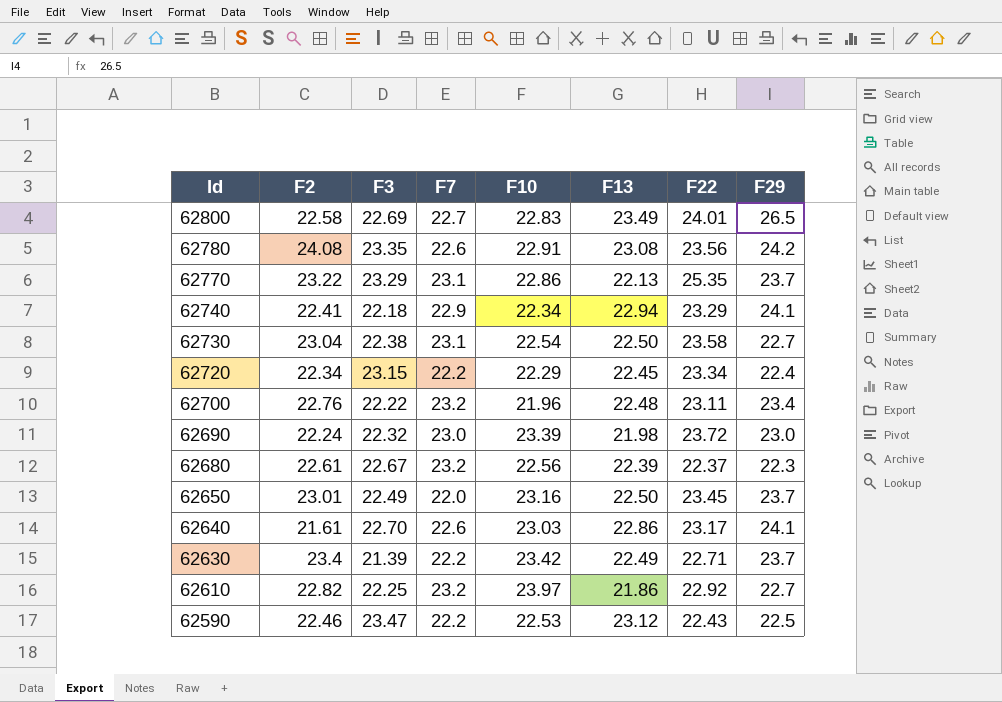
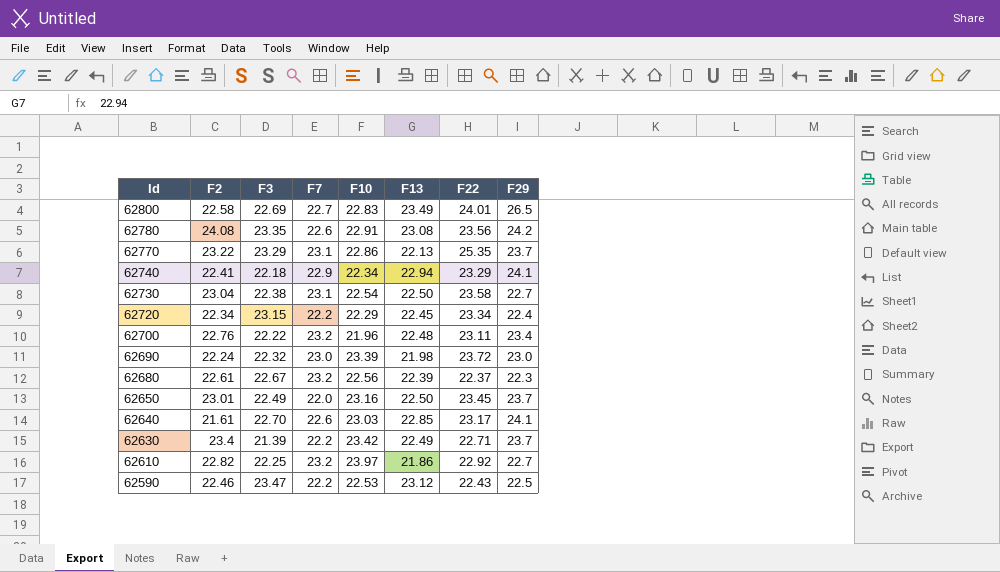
62640 | F13: 22.86 -> 22.85

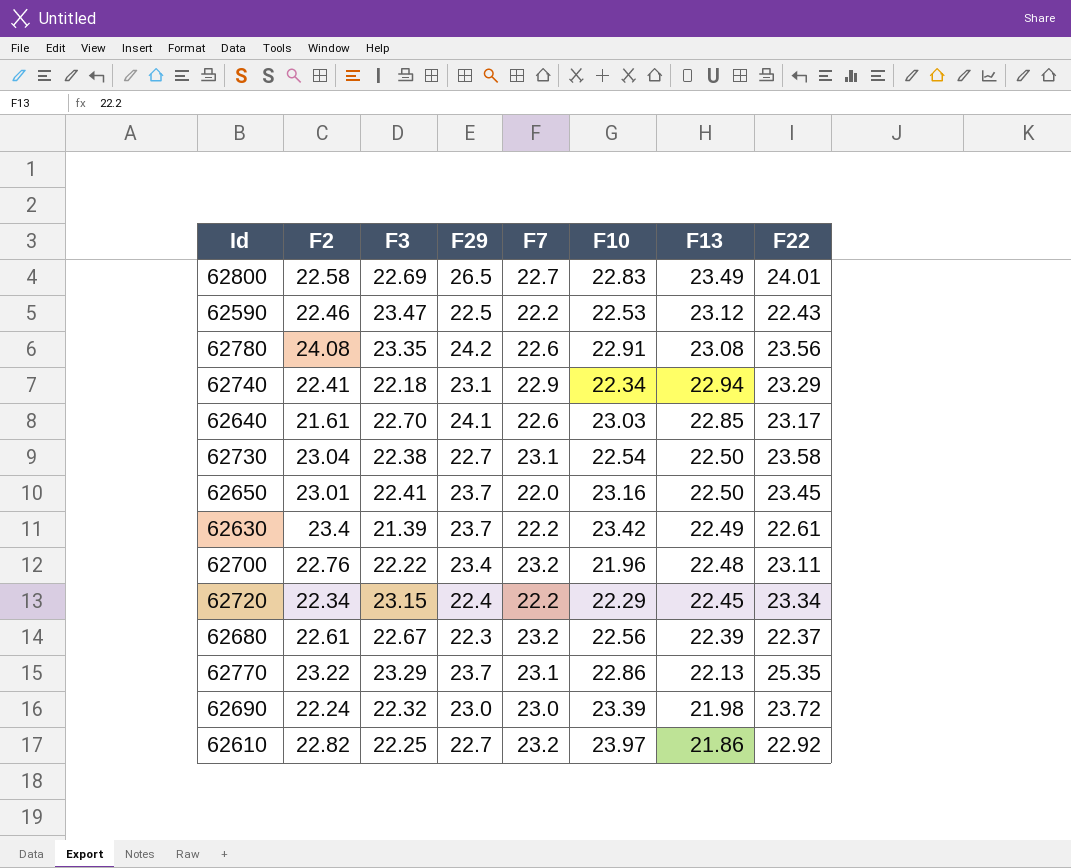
row order: Id descending -> F13 descending
column F29 | position: 8 -> 4
62740 | F29: 24.1 -> 23.1
62650 | F3: 22.49 -> 22.41
62630 | F22: 22.71 -> 22.61

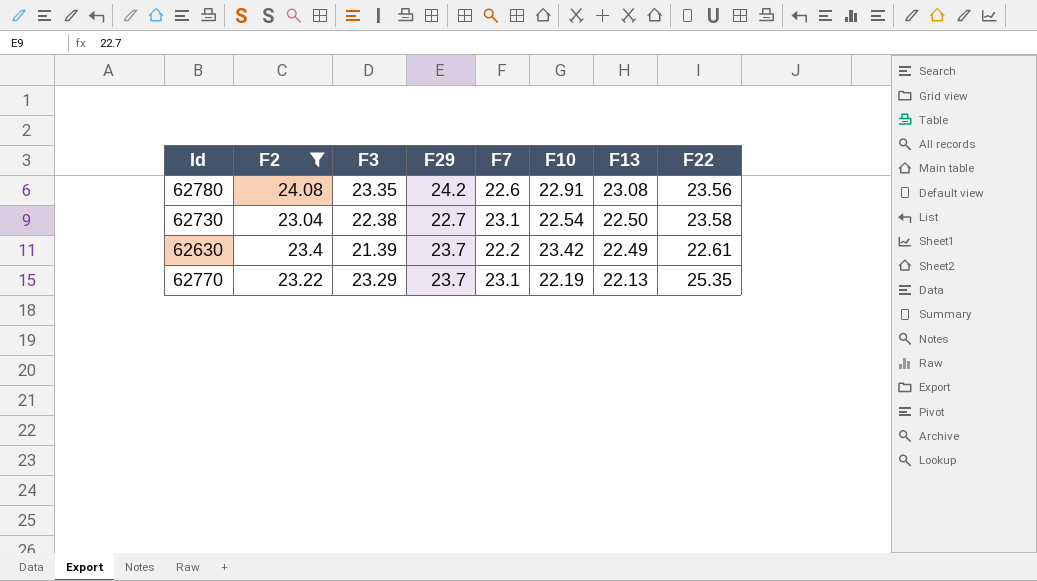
filter: none -> F2 >= 23.04
62770 | F10: 22.86 -> 22.19

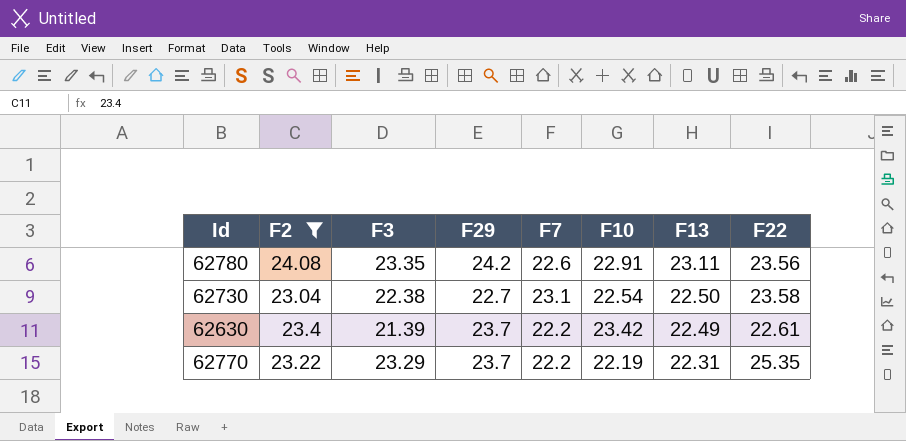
62780 | F13: 23.08 -> 23.11
62770 | F7: 23.1 -> 22.2
62770 | F13: 22.13 -> 22.31

